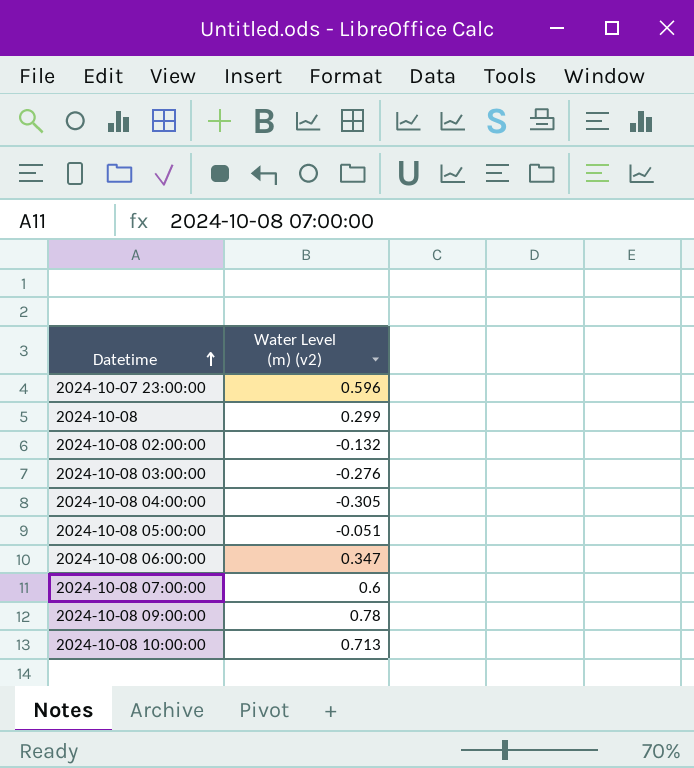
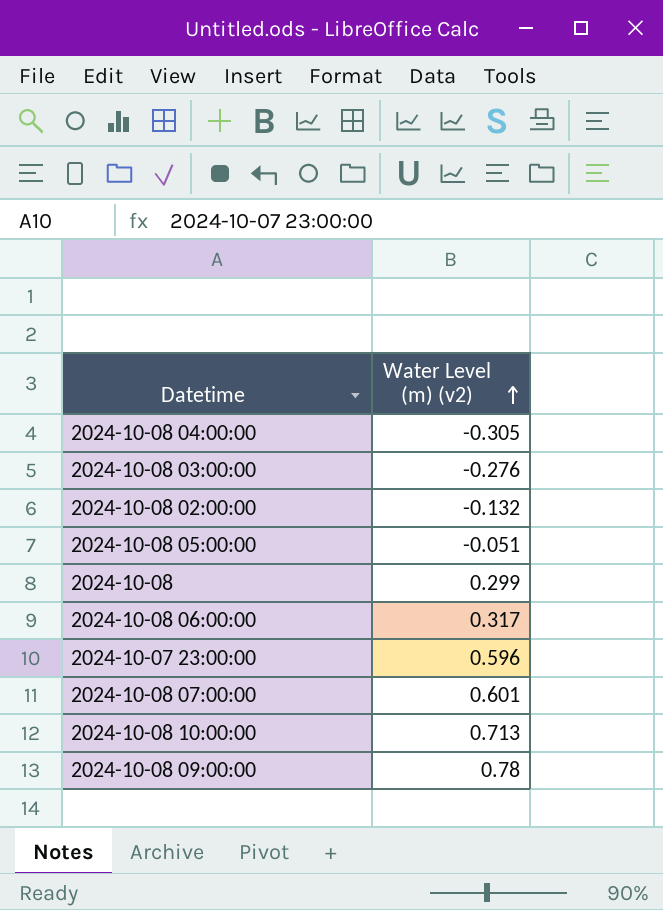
row order: Datetime ascending -> Water Level (m) (v2) ascending
2024-10-08 06:00:00 | Water Level (m) (v2): 0.347 -> 0.317
2024-10-08 07:00:00 | Water Level (m) (v2): 0.6 -> 0.601

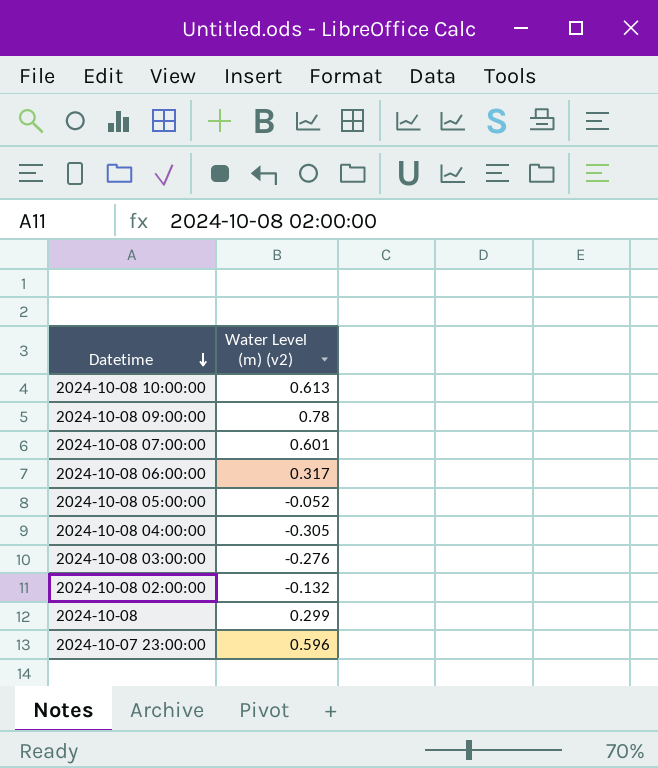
row order: Water Level (m) (v2) ascending -> Datetime descending
2024-10-08 10:00:00 | Water Level (m) (v2): 0.713 -> 0.613
2024-10-08 05:00:00 | Water Level (m) (v2): -0.051 -> -0.052

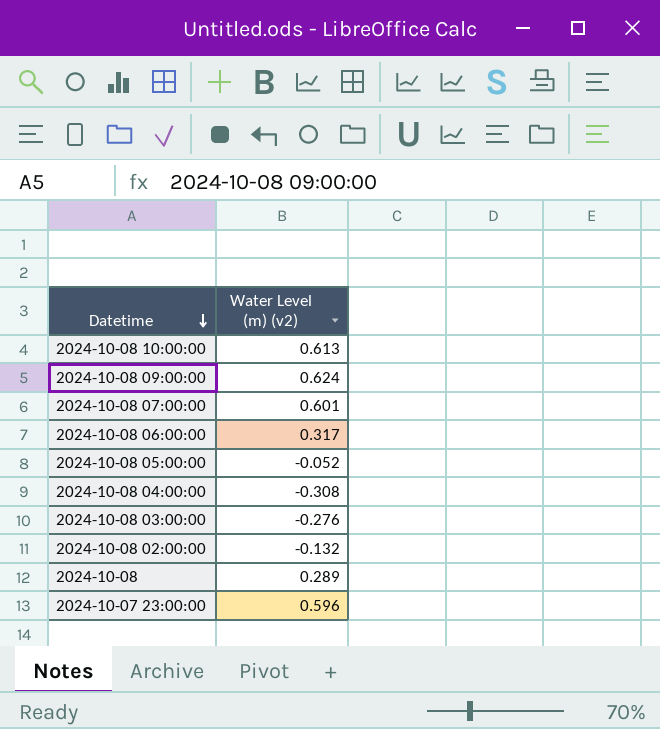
2024-10-08 09:00:00 | Water Level (m) (v2): 0.78 -> 0.624
2024-10-08 04:00:00 | Water Level (m) (v2): -0.305 -> -0.308
2024-10-08 | Water Level (m) (v2): 0.299 -> 0.289

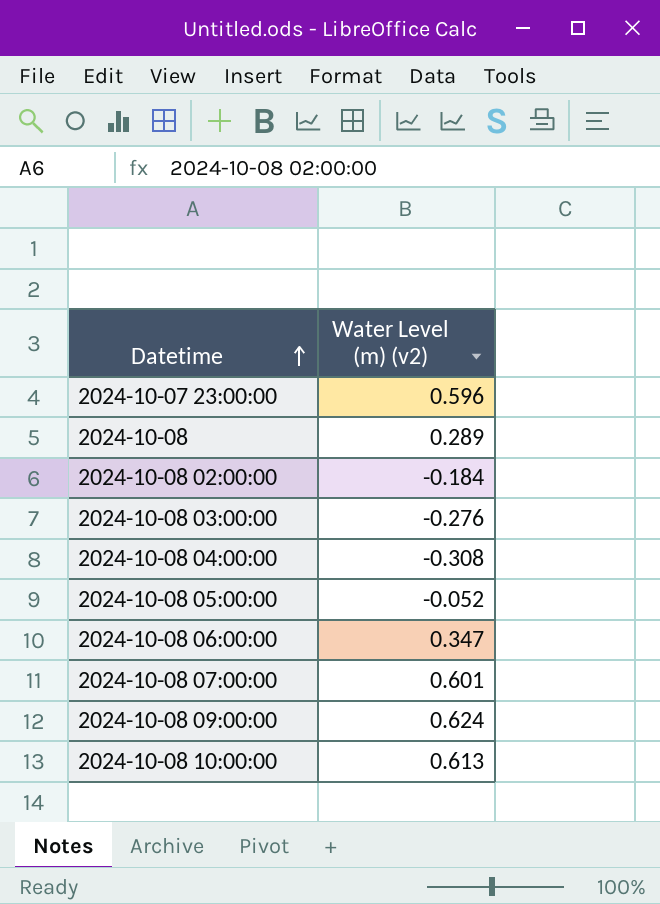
row order: Datetime descending -> Datetime ascending
2024-10-08 02:00:00 | Water Level (m) (v2): -0.132 -> -0.184
2024-10-08 06:00:00 | Water Level (m) (v2): 0.317 -> 0.347

